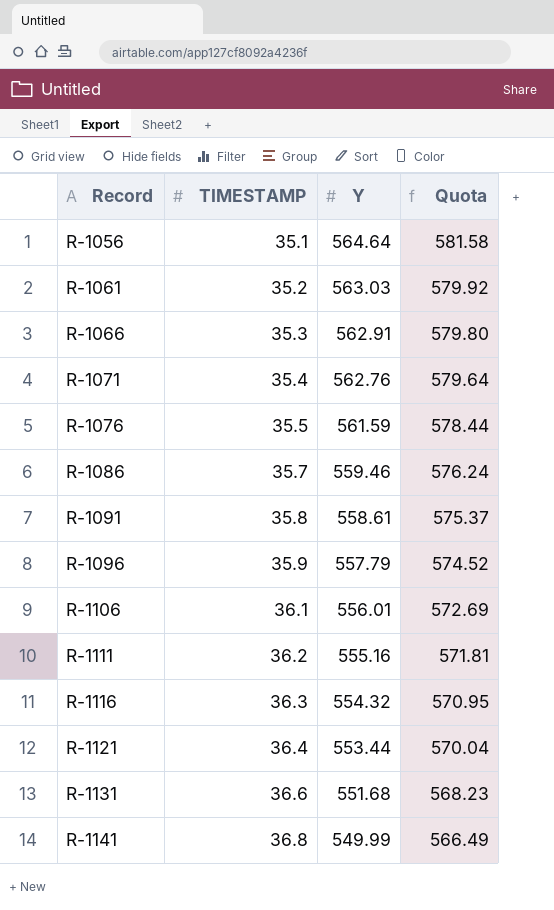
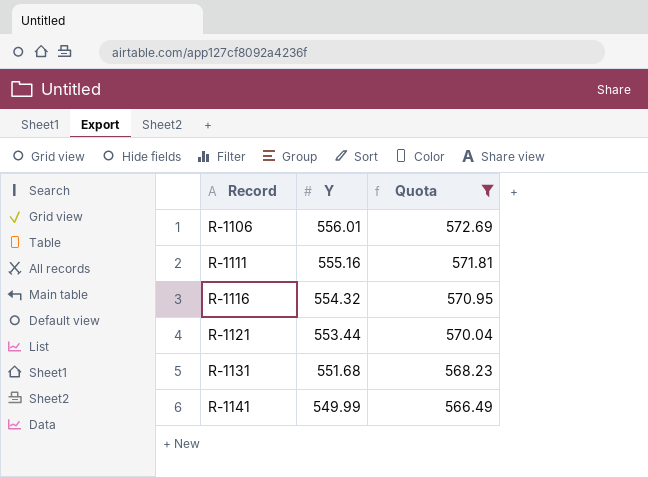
filter: none -> Quota <= 572.69
column TIMESTAMP | position: 2 -> none

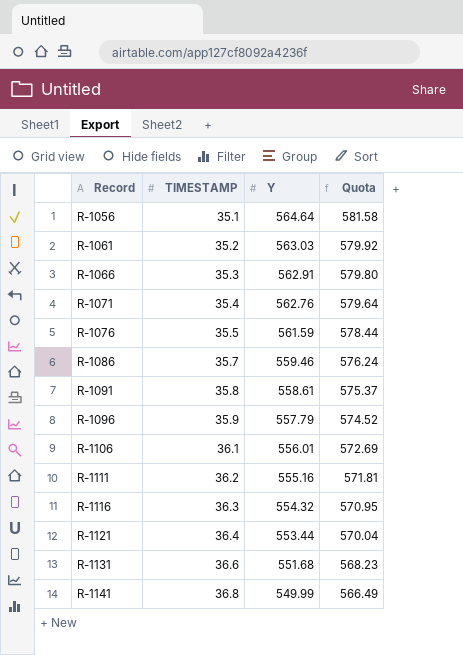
filter: Quota <= 572.69 -> none
column TIMESTAMP | position: none -> 2

